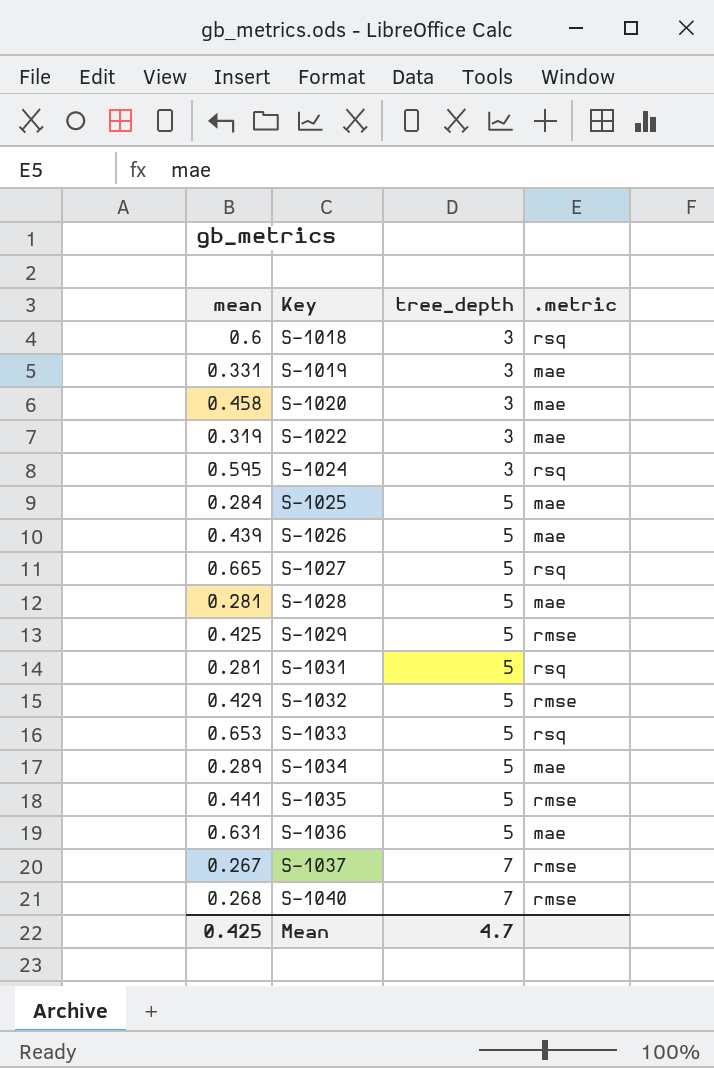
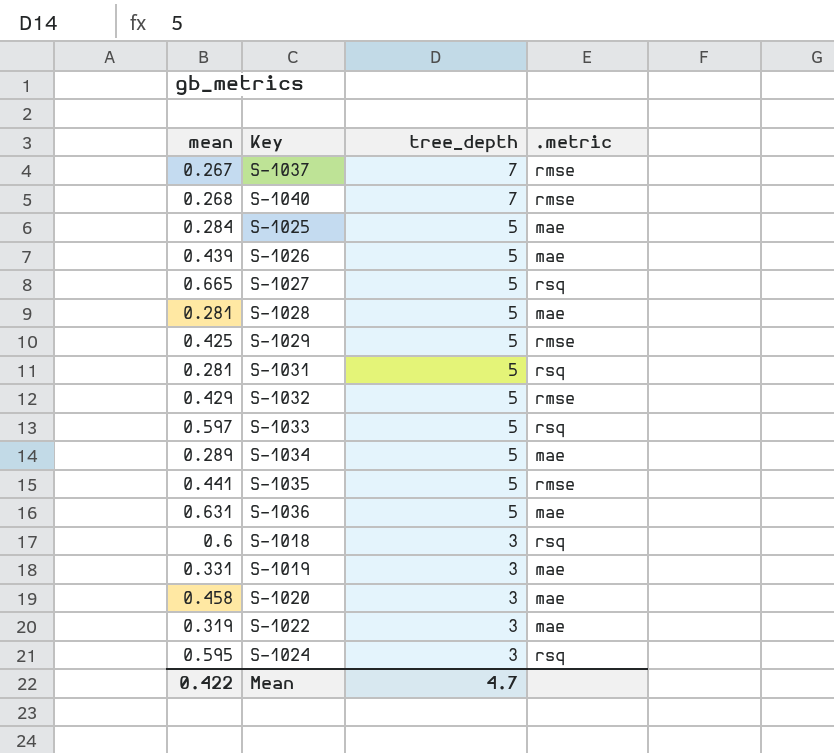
row order: Key ascending -> tree_depth descending
S-1033 | mean: 0.653 -> 0.597
Mean | mean: 0.425 -> 0.422

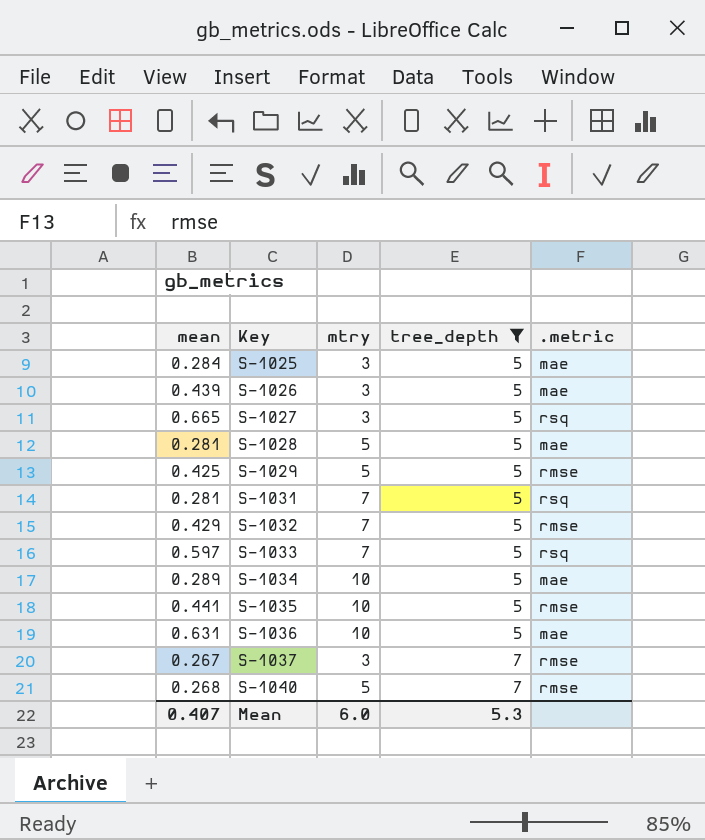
filter: none -> tree_depth != 3
row order: tree_depth descending -> Key ascending
column mtry | position: none -> 3
Mean | mean: 0.422 -> 0.407
Mean | tree_depth: 4.7 -> 5.3

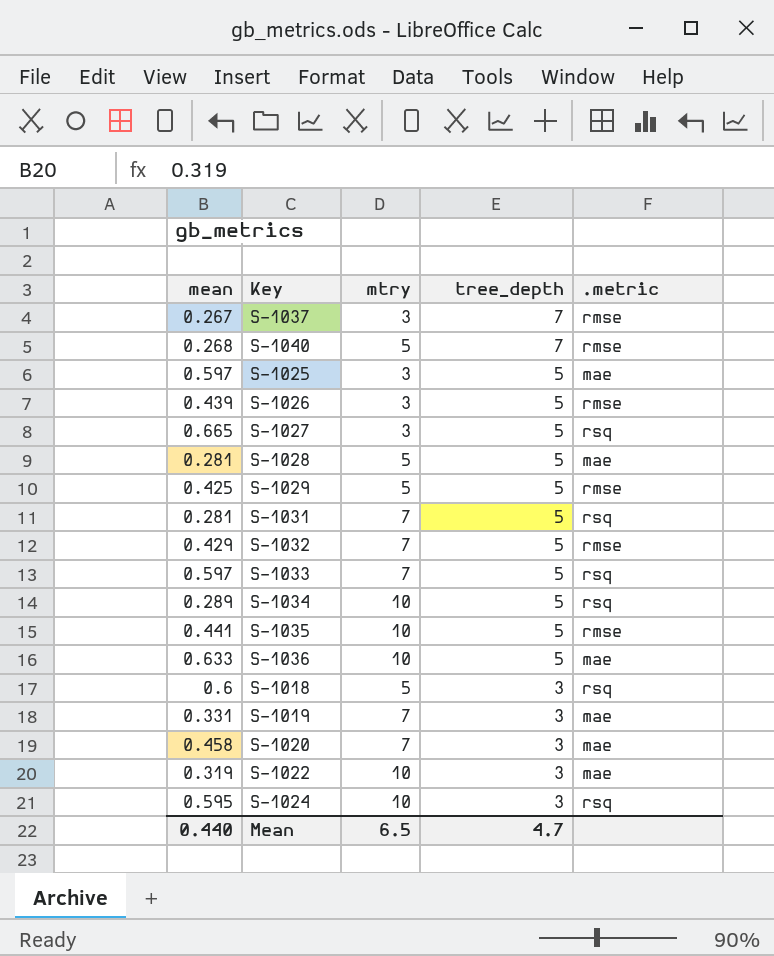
filter: tree_depth != 3 -> none
row order: Key ascending -> tree_depth descending
S-1025 | mean: 0.284 -> 0.597
S-1026 | .metric: mae -> rmse
S-1034 | .metric: mae -> rsq
S-1036 | mean: 0.631 -> 0.633
Mean | mean: 0.407 -> 0.440
Mean | mtry: 6.0 -> 6.5
Mean | tree_depth: 5.3 -> 4.7

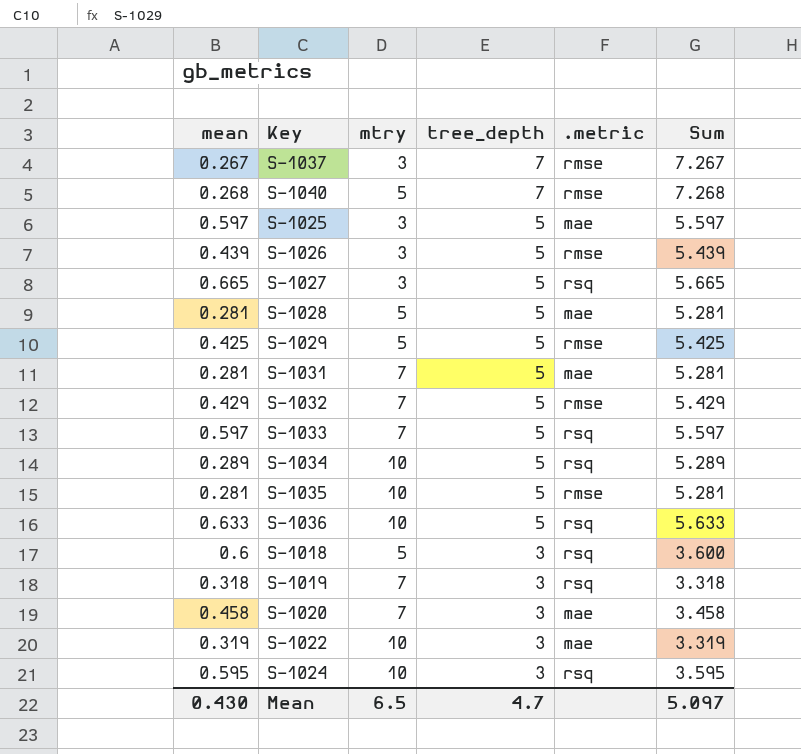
column Sum | formula: none -> [mean] + [tree_depth]
S-1031 | .metric: rsq -> mae
S-1035 | mean: 0.441 -> 0.281
S-1036 | .metric: mae -> rsq
S-1019 | mean: 0.331 -> 0.318
S-1019 | .metric: mae -> rsq
Mean | mean: 0.440 -> 0.430

